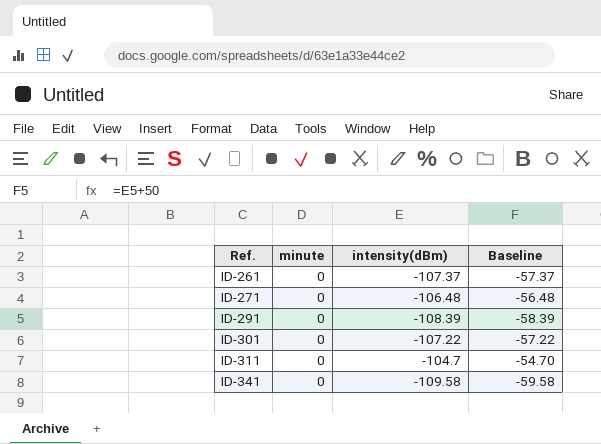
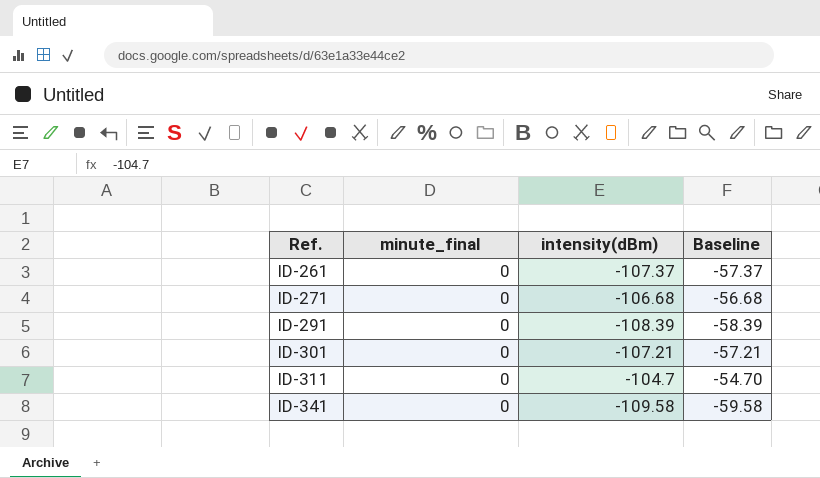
column name: minute -> minute_final
ID-271 | intensity(dBm): -106.48 -> -106.68
ID-271 | Baseline: -56.48 -> -56.68
ID-301 | intensity(dBm): -107.22 -> -107.21
ID-301 | Baseline: -57.22 -> -57.21

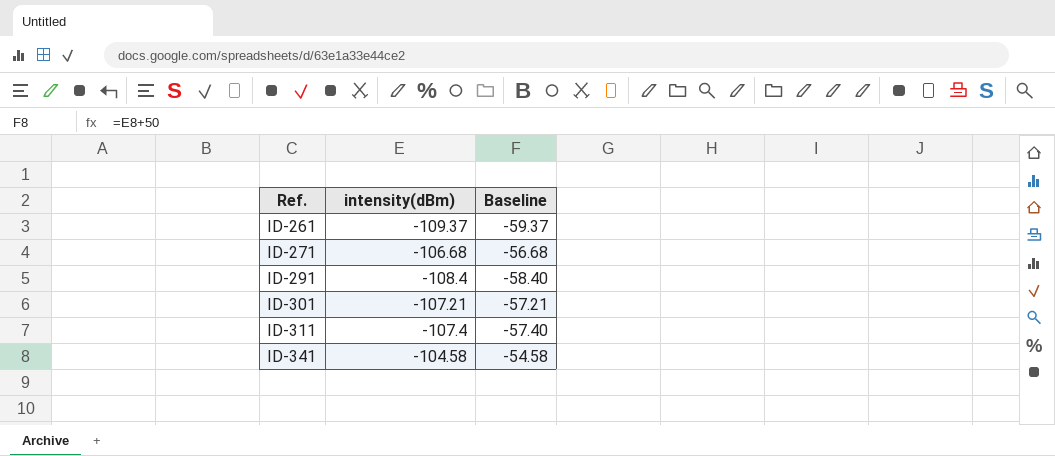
column minute_final | position: 2 -> none
ID-261 | intensity(dBm): -107.37 -> -109.37
ID-261 | Baseline: -57.37 -> -59.37
ID-291 | intensity(dBm): -108.39 -> -108.4
ID-291 | Baseline: -58.39 -> -58.40
ID-311 | intensity(dBm): -104.7 -> -107.4
ID-311 | Baseline: -54.70 -> -57.40
ID-341 | intensity(dBm): -109.58 -> -104.58
ID-341 | Baseline: -59.58 -> -54.58

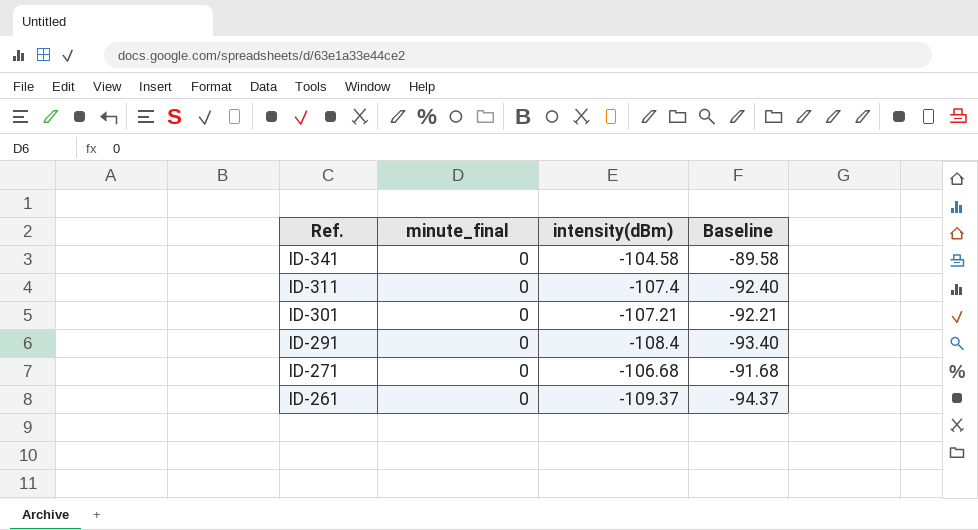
row order: Ref. ascending -> Ref. descending
column minute_final | position: none -> 2
column Baseline | formula: [intensity(dBm)] + 50 -> [intensity(dBm)] + 15

